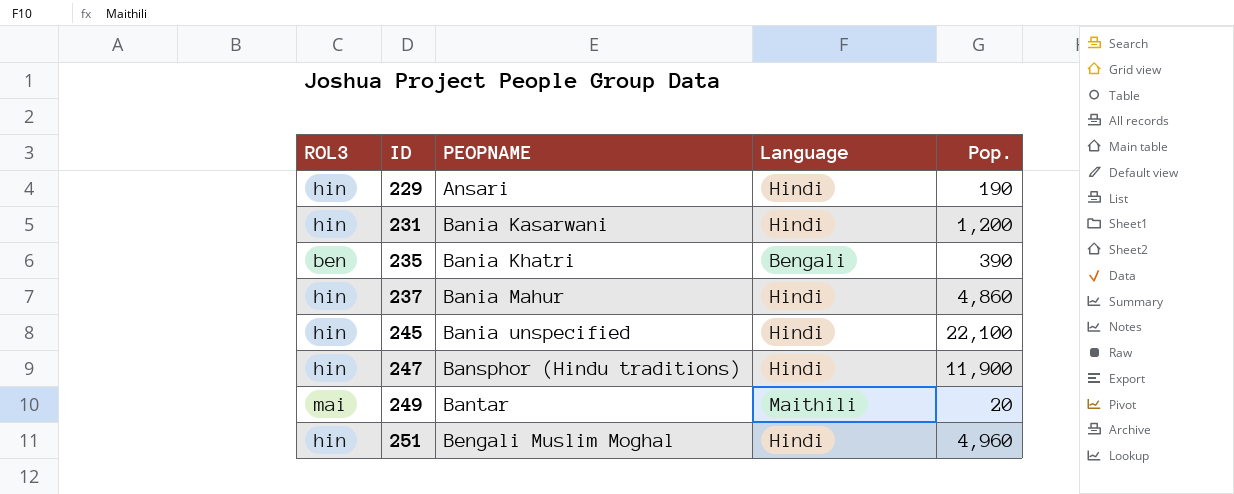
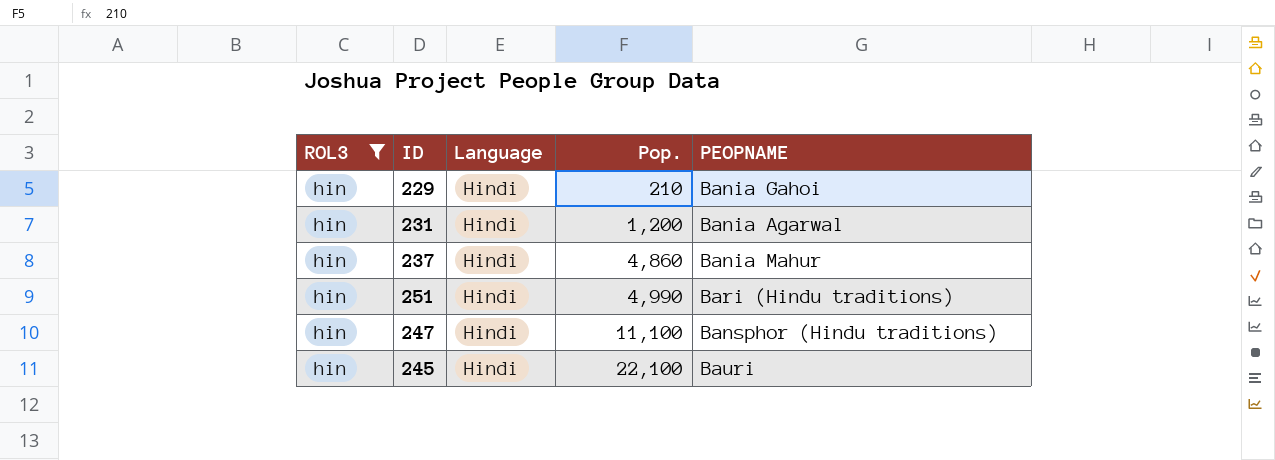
filter: none -> ROL3 = hin
row order: ID ascending -> Pop. ascending
column PEOPNAME | position: 3 -> 5
229 | Pop.: 190 -> 210
229 | PEOPNAME: Ansari -> Bania Gahoi
231 | PEOPNAME: Bania Kasarwani -> Bania Agarwal
251 | Pop.: 4,960 -> 4,990
251 | PEOPNAME: Bengali Muslim Moghal -> Bari (Hindu traditions)
247 | Pop.: 11,900 -> 11,100
245 | PEOPNAME: Bania unspecified -> Bauri

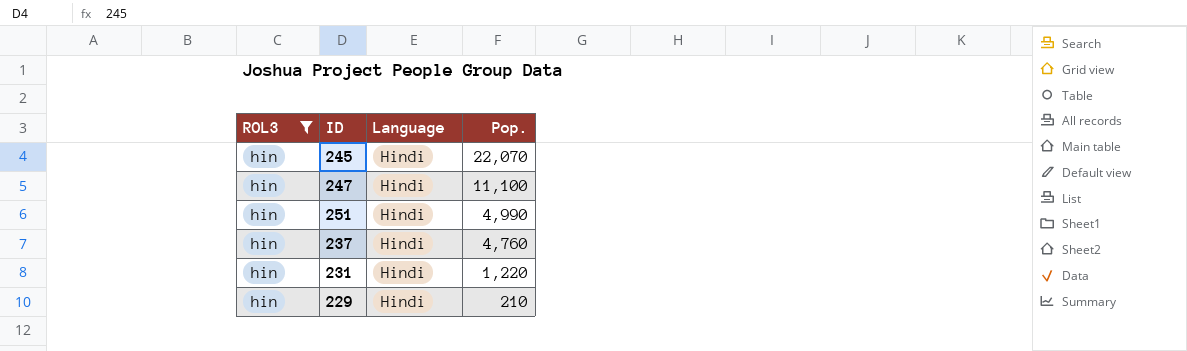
row order: Pop. ascending -> Pop. descending
column PEOPNAME | position: 5 -> none
245 | Pop.: 22,100 -> 22,070
237 | Pop.: 4,860 -> 4,760
231 | Pop.: 1,200 -> 1,220

